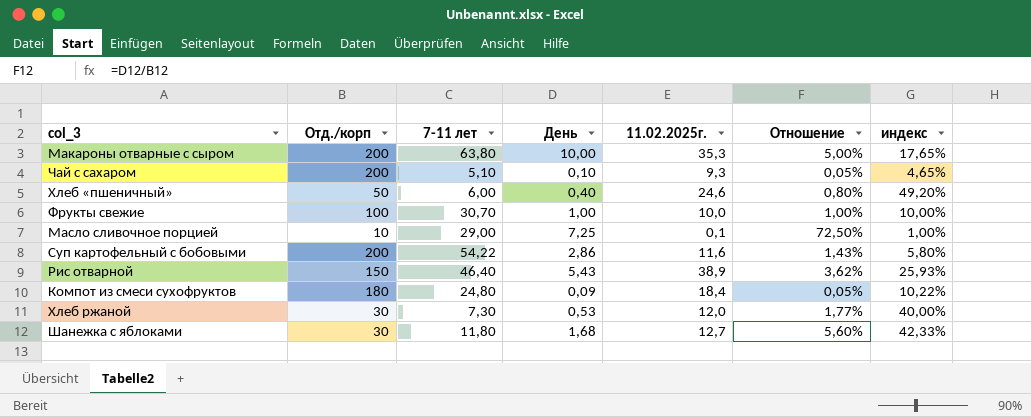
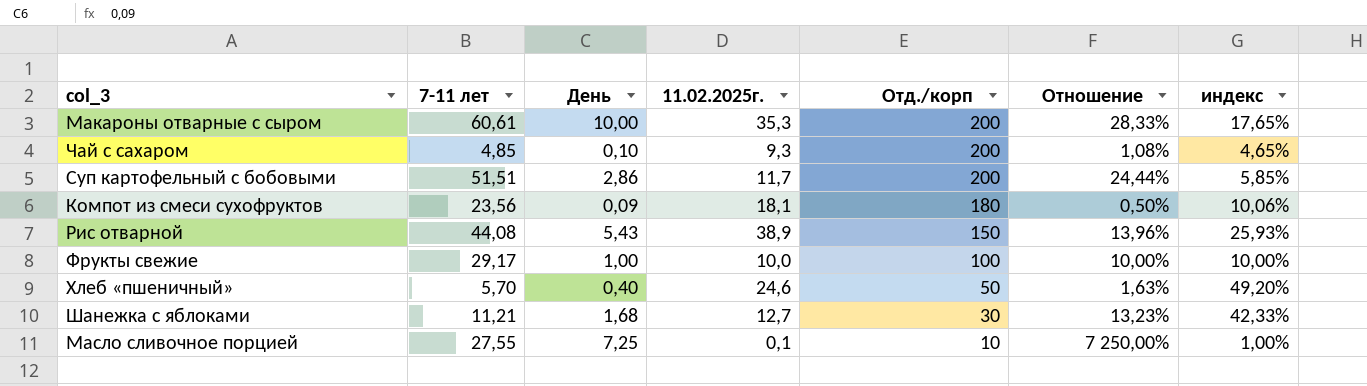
row order: none -> Отд./корп descending
column Отд./корп | position: 2 -> 5
column Отношение | formula: [День] / [Отд./корп] -> [День] / [11.02.2025г.]
row Хлеб ржаной: 30 | 7,30 | 0,53 | 12,0 | 1,77% | 40,00% -> none
Макароны отварные с сыром | 7-11 лет: 63,80 -> 60,61
Чай с сахаром | 7-11 лет: 5,10 -> 4,85
Суп картофельный с бобовыми | 7-11 лет: 54,22 -> 51,51
Суп картофельный с бобовыми | 11.02.2025г.: 11,6 -> 11,7
Суп картофельный с бобовыми | индекс: 5,80% -> 5,85%
Компот из смеси сухофруктов | 7-11 лет: 24,80 -> 23,56
Компот из смеси сухофруктов | 11.02.2025г.: 18,4 -> 18,1
Компот из смеси сухофруктов | индекс: 10,22% -> 10,06%
Рис отварной | 7-11 лет: 46,40 -> 44,08
Фрукты свежие | 7-11 лет: 30,70 -> 29,17
Хлеб «пшеничный» | 7-11 лет: 6,00 -> 5,70
Шанежка с яблоками | 7-11 лет: 11,80 -> 11,21
Масло сливочное порцией | 7-11 лет: 29,00 -> 27,55

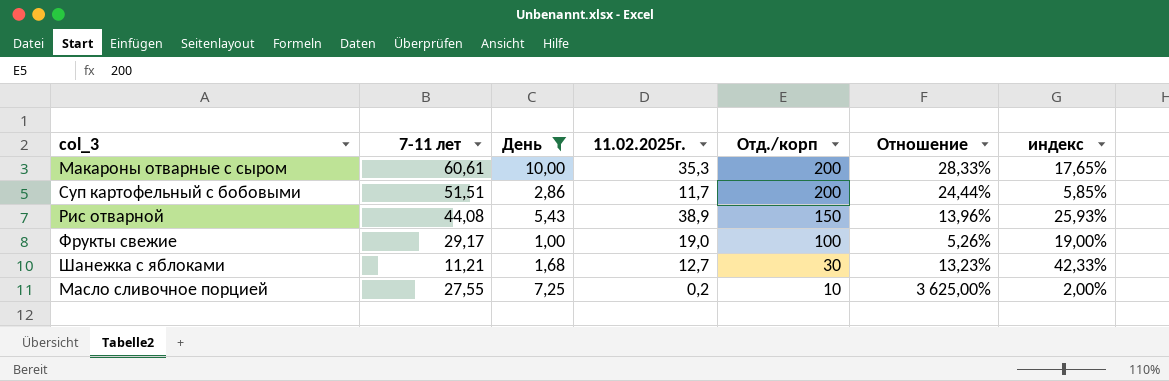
filter: none -> День >= 1,00
Фрукты свежие | 11.02.2025г.: 10,0 -> 19,0
Фрукты свежие | Отношение: 10,00% -> 5,26%
Фрукты свежие | индекс: 10,00% -> 19,00%
Масло сливочное порцией | 11.02.2025г.: 0,1 -> 0,2
Масло сливочное порцией | Отношение: 7 250,00% -> 3 625,00%
Масло сливочное порцией | индекс: 1,00% -> 2,00%

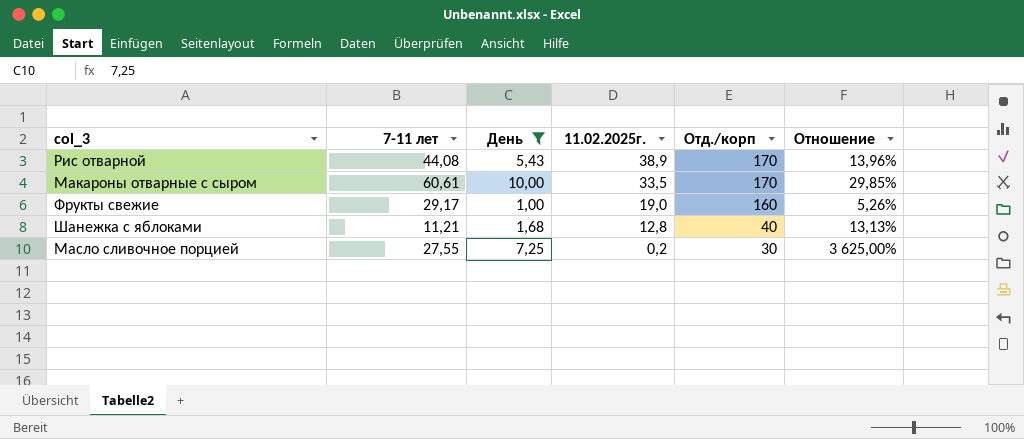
row order: Отд./корп descending -> 11.02.2025г. descending
column индекс | formula: [11.02.2025г.] / [Отд./корп] -> none
row Суп картофельный с бобовыми: 51,51 | 2,86 | 11,7 | 200 | 24,44% | 5,85% -> none
Рис отварной | Отд./корп: 150 -> 170
Макароны отварные с сыром | 11.02.2025г.: 35,3 -> 33,5
Макароны отварные с сыром | Отд./корп: 200 -> 170
Макароны отварные с сыром | Отношение: 28,33% -> 29,85%
Фрукты свежие | Отд./корп: 100 -> 160
Шанежка с яблоками | 11.02.2025г.: 12,7 -> 12,8
Шанежка с яблоками | Отд./корп: 30 -> 40
Шанежка с яблоками | Отношение: 13,23% -> 13,13%
Масло сливочное порцией | Отд./корп: 10 -> 30

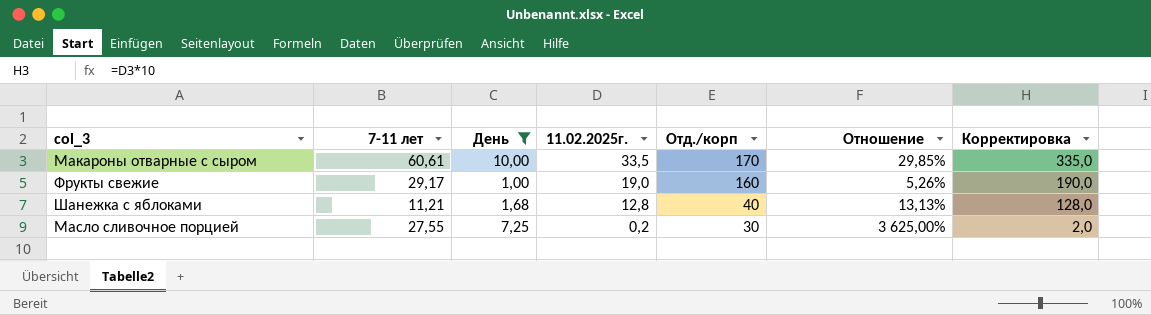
column Корректировка | formula: none -> [11.02.2025г.] * 10
row Рис отварной: 44,08 | 5,43 | 38,9 | 170 | 13,96% -> none

